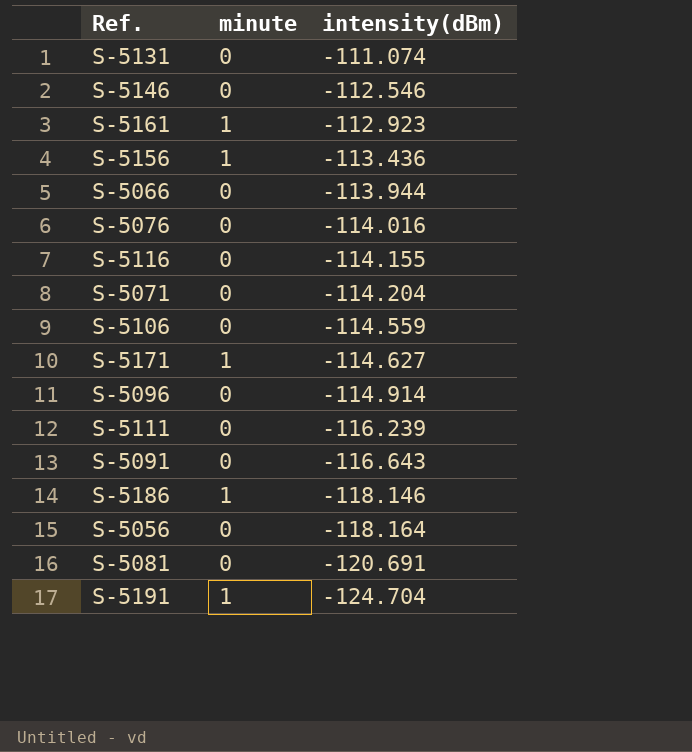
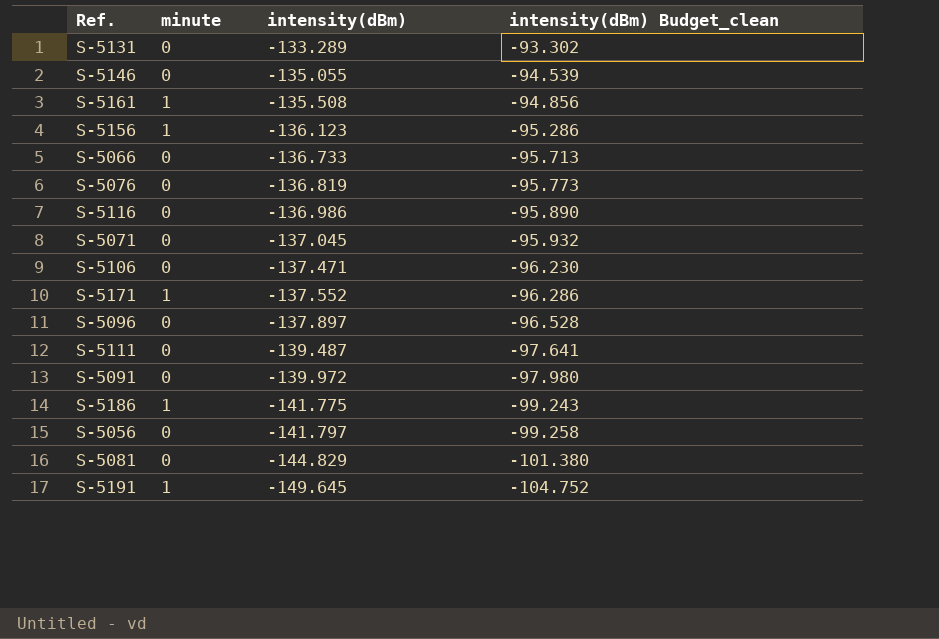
column intensity(dBm) Budget_clean | formula: none -> [intensity(dBm)] * 0.7
S-5131 | intensity(dBm): -111.074 -> -133.289
S-5146 | intensity(dBm): -112.546 -> -135.055
S-5161 | intensity(dBm): -112.923 -> -135.508
S-5156 | intensity(dBm): -113.436 -> -136.123
S-5066 | intensity(dBm): -113.944 -> -136.733
S-5076 | intensity(dBm): -114.016 -> -136.819
S-5116 | intensity(dBm): -114.155 -> -136.986
S-5071 | intensity(dBm): -114.204 -> -137.045
S-5106 | intensity(dBm): -114.559 -> -137.471
S-5171 | intensity(dBm): -114.627 -> -137.552
S-5096 | intensity(dBm): -114.914 -> -137.897
S-5111 | intensity(dBm): -116.239 -> -139.487
S-5091 | intensity(dBm): -116.643 -> -139.972
S-5186 | intensity(dBm): -118.146 -> -141.775
S-5056 | intensity(dBm): -118.164 -> -141.797
S-5081 | intensity(dBm): -120.691 -> -144.829
S-5191 | intensity(dBm): -124.704 -> -149.645

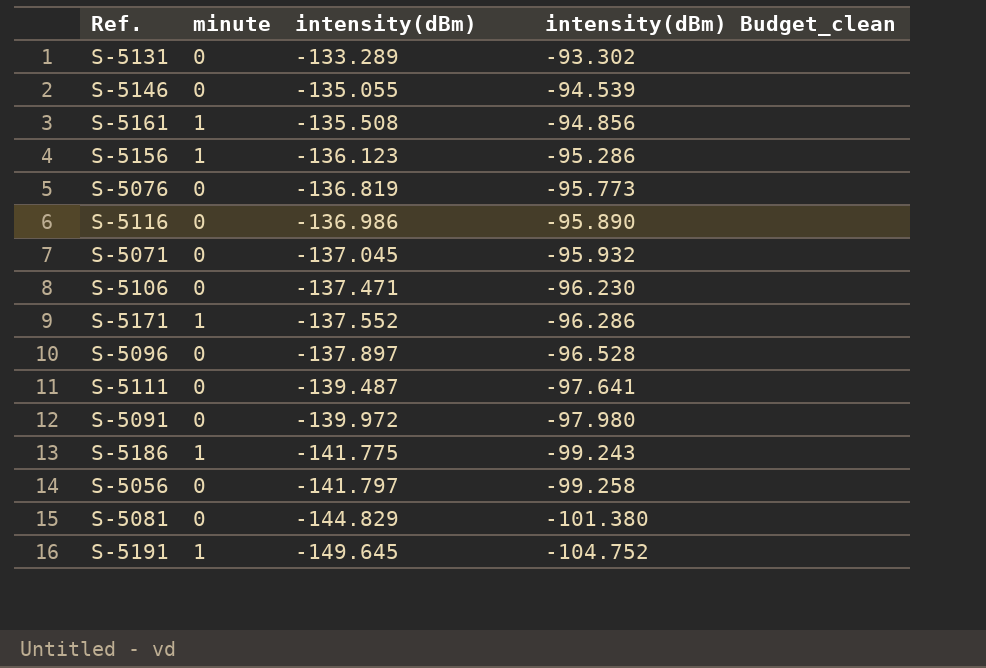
row S-5066: 0 | -136.733 | -95.713 -> none

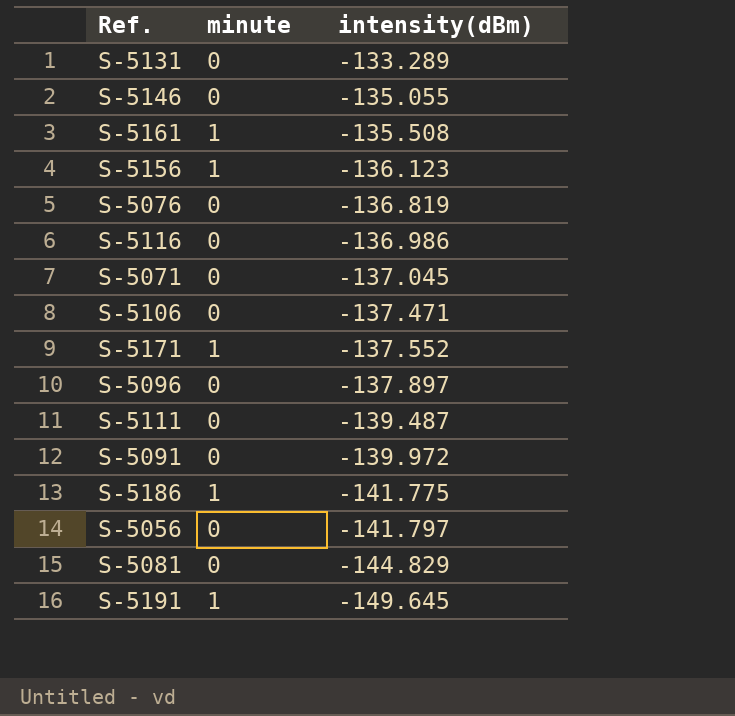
column intensity(dBm) Budget_clean | formula: [intensity(dBm)] * 0.7 -> none

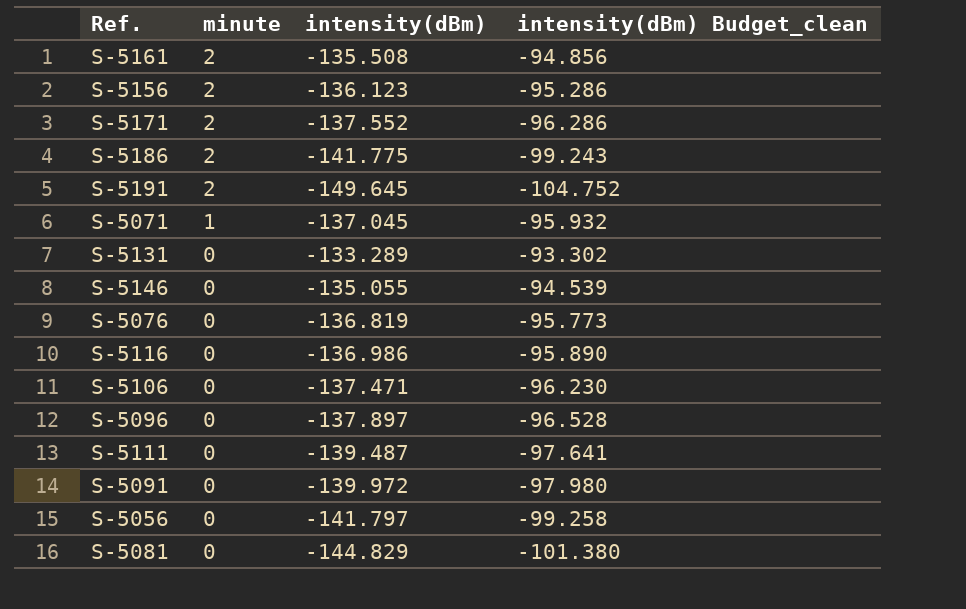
row order: intensity(dBm) descending -> minute descending
column intensity(dBm) Budget_clean | formula: none -> [intensity(dBm)] * 0.7
S-5161 | minute: 1 -> 2
S-5156 | minute: 1 -> 2
S-5171 | minute: 1 -> 2
S-5186 | minute: 1 -> 2
S-5191 | minute: 1 -> 2
S-5071 | minute: 0 -> 1

